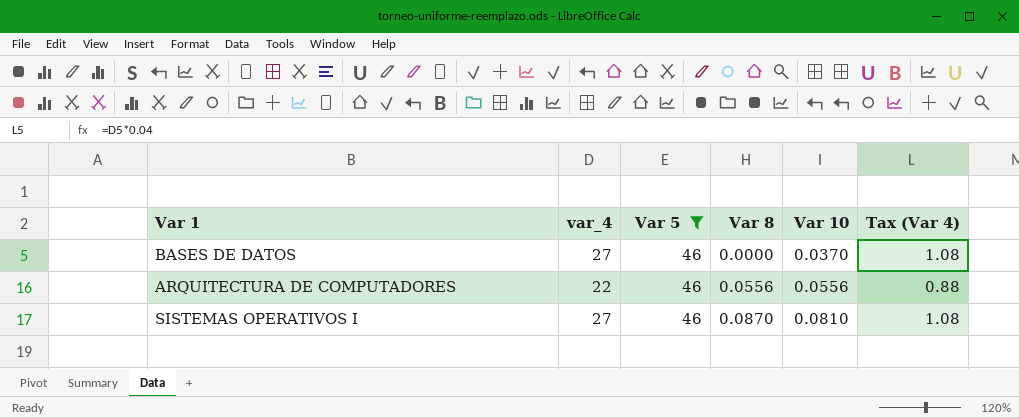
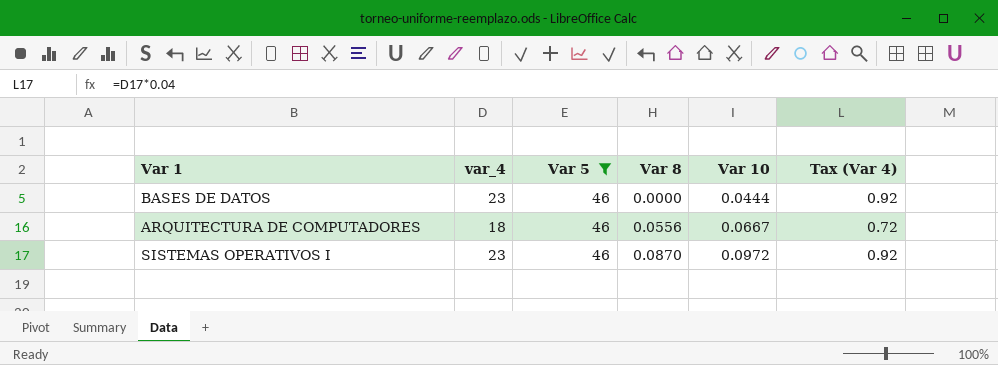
BASES DE DATOS | var_4: 27 -> 23
BASES DE DATOS | Var 10: 0.0370 -> 0.0444
BASES DE DATOS | Tax (Var 4): 1.08 -> 0.92
ARQUITECTURA DE COMPUTADORES | var_4: 22 -> 18
ARQUITECTURA DE COMPUTADORES | Var 10: 0.0556 -> 0.0667
ARQUITECTURA DE COMPUTADORES | Tax (Var 4): 0.88 -> 0.72
SISTEMAS OPERATIVOS I | var_4: 27 -> 23
SISTEMAS OPERATIVOS I | Var 10: 0.0810 -> 0.0972
SISTEMAS OPERATIVOS I | Tax (Var 4): 1.08 -> 0.92

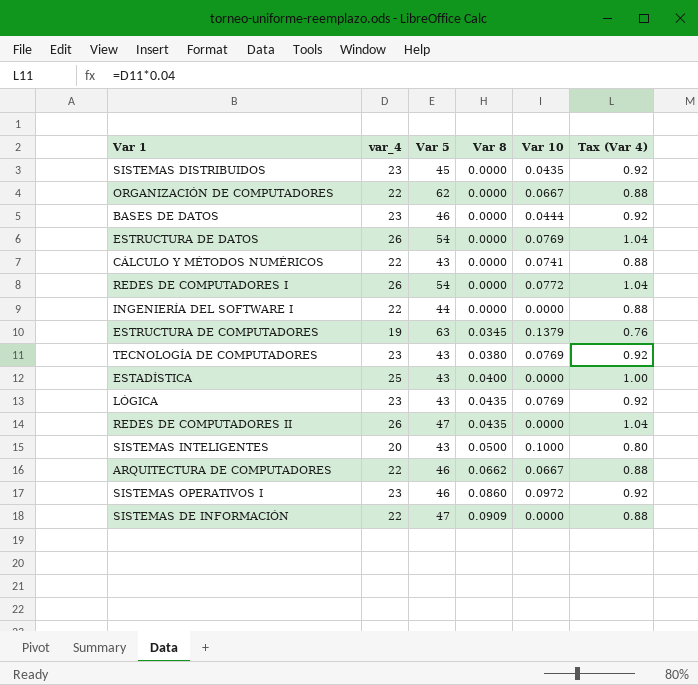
filter: Var 5 = 46 -> none
ARQUITECTURA DE COMPUTADORES | var_4: 18 -> 22
ARQUITECTURA DE COMPUTADORES | Var 8: 0.0556 -> 0.0662
ARQUITECTURA DE COMPUTADORES | Tax (Var 4): 0.72 -> 0.88
SISTEMAS OPERATIVOS I | Var 8: 0.0870 -> 0.0860

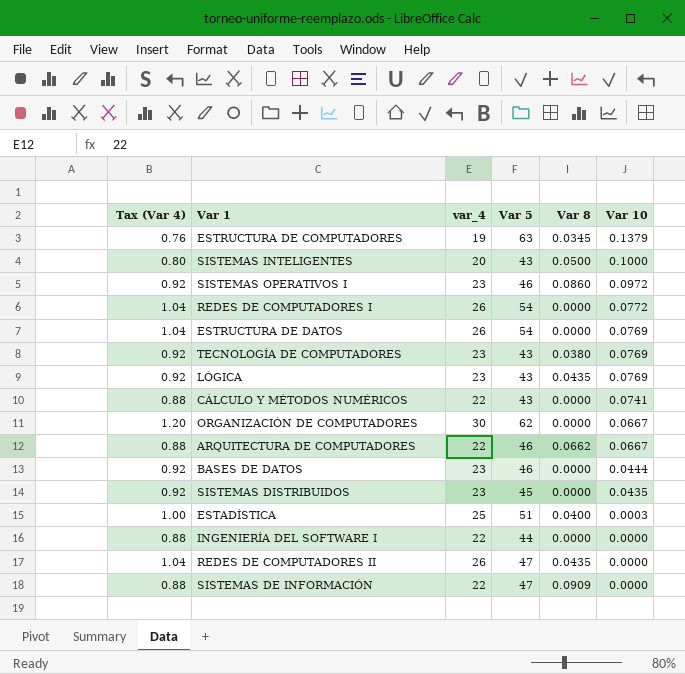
row order: Var 8 ascending -> Var 10 descending
column Tax (Var 4) | position: 6 -> 1
ORGANIZACIÓN DE COMPUTADORES | Tax (Var 4): 0.88 -> 1.20
ORGANIZACIÓN DE COMPUTADORES | var_4: 22 -> 30
ESTADÍSTICA | Var 5: 43 -> 51
ESTADÍSTICA | Var 10: 0.0000 -> 0.0003

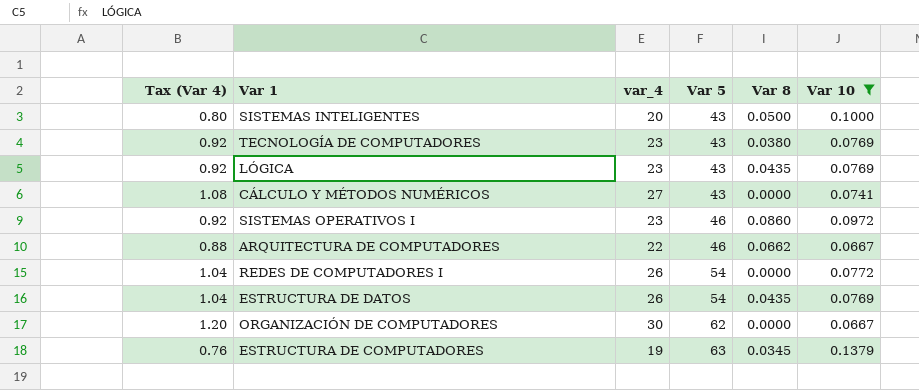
filter: none -> Var 10 >= 0.0667
row order: Var 10 descending -> Var 5 ascending
CÁLCULO Y MÉTODOS NUMÉRICOS | Tax (Var 4): 0.88 -> 1.08
CÁLCULO Y MÉTODOS NUMÉRICOS | var_4: 22 -> 27
ESTRUCTURA DE DATOS | Var 8: 0.0000 -> 0.0435

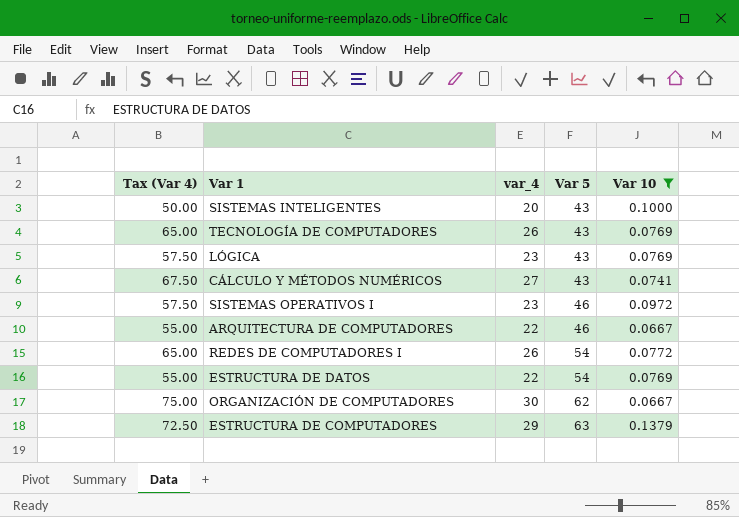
column Var 8 | position: 5 -> none
column Tax (Var 4) | formula: [var_4] * 0.04 -> [var_4] * 2.5
TECNOLOGÍA DE COMPUTADORES | var_4: 23 -> 26
ESTRUCTURA DE DATOS | var_4: 26 -> 22
ESTRUCTURA DE COMPUTADORES | var_4: 19 -> 29

